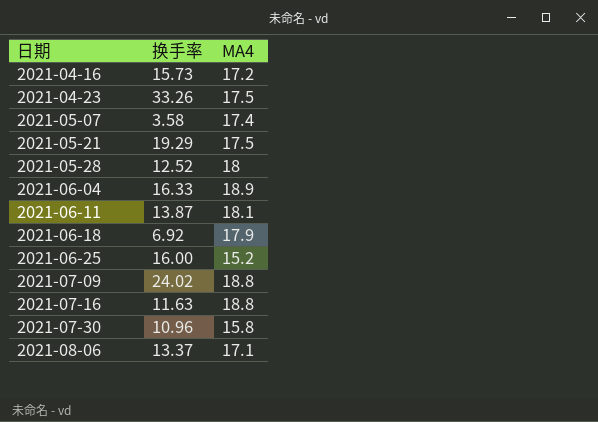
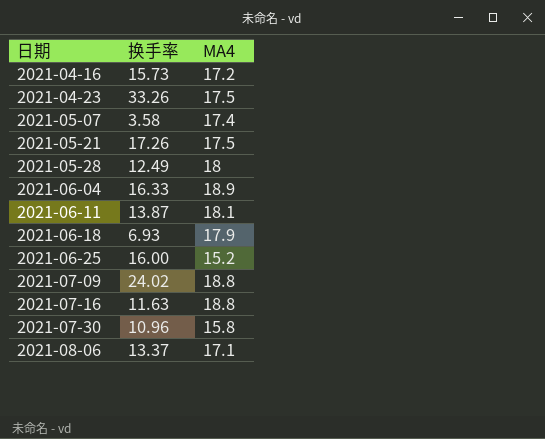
2021-05-21 | 换手率: 19.29 -> 17.26
2021-05-28 | 换手率: 12.52 -> 12.49
2021-06-18 | 换手率: 6.92 -> 6.93

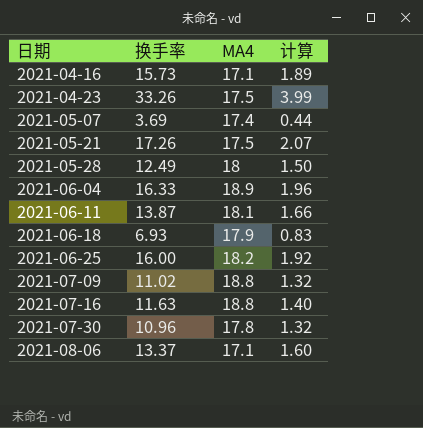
column 计算 | formula: none -> [换手率] * 0.12
2021-04-16 | MA4: 17.2 -> 17.1
2021-05-07 | 换手率: 3.58 -> 3.69
2021-06-25 | MA4: 15.2 -> 18.2
2021-07-09 | 换手率: 24.02 -> 11.02
2021-07-30 | MA4: 15.8 -> 17.8

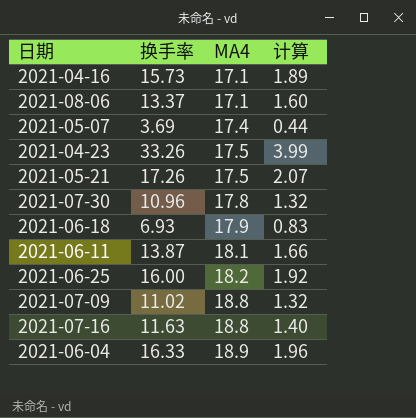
row order: 日期 ascending -> MA4 ascending
row 2021-05-28: 12.49 | 18 | 1.50 -> none

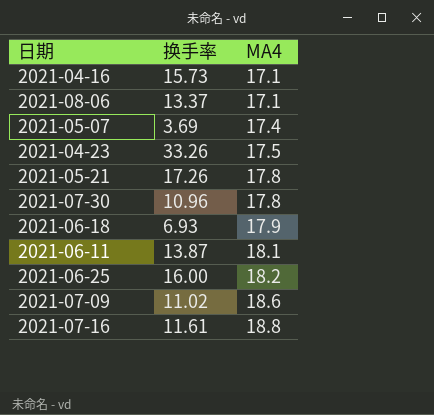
column 计算 | formula: [换手率] * 0.12 -> none
row 2021-06-04: 16.33 | 18.9 | 1.96 -> none
2021-05-21 | MA4: 17.5 -> 17.8
2021-07-09 | MA4: 18.8 -> 18.6
2021-07-16 | 换手率: 11.63 -> 11.61

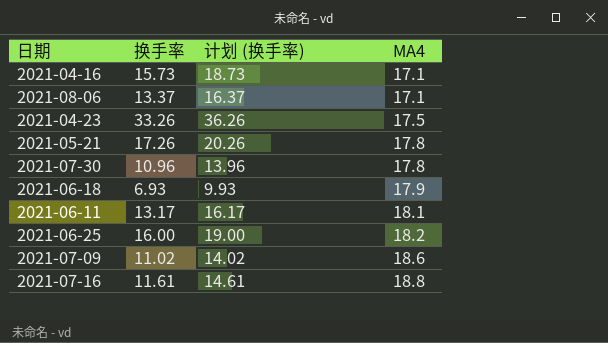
column 计划 (换手率) | formula: none -> [换手率] + 3
row 2021-05-07: 3.69 | 17.4 -> none
2021-06-11 | 换手率: 13.87 -> 13.17

